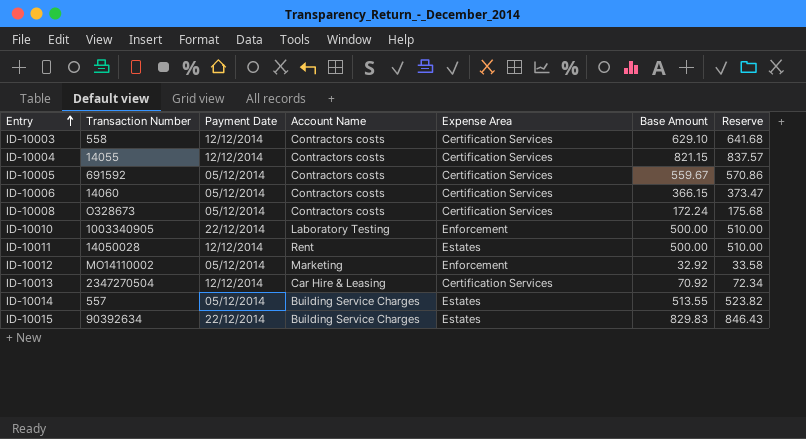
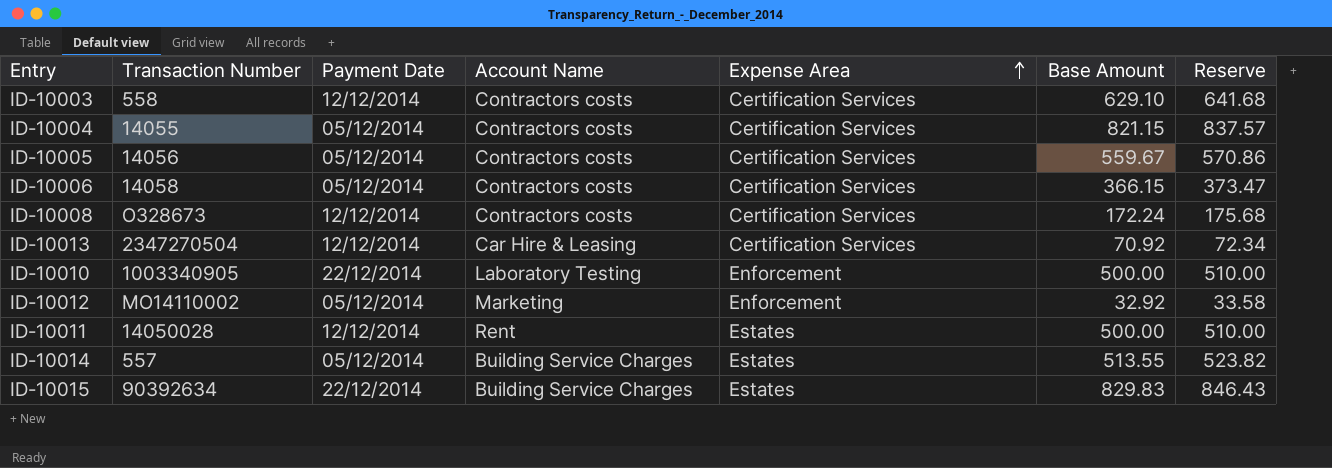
row order: Entry ascending -> Expense Area ascending
ID-10004 | Payment Date: 12/12/2014 -> 05/12/2014
ID-10005 | Transaction Number: 691592 -> 14056
ID-10006 | Transaction Number: 14060 -> 14058
ID-10008 | Payment Date: 05/12/2014 -> 12/12/2014

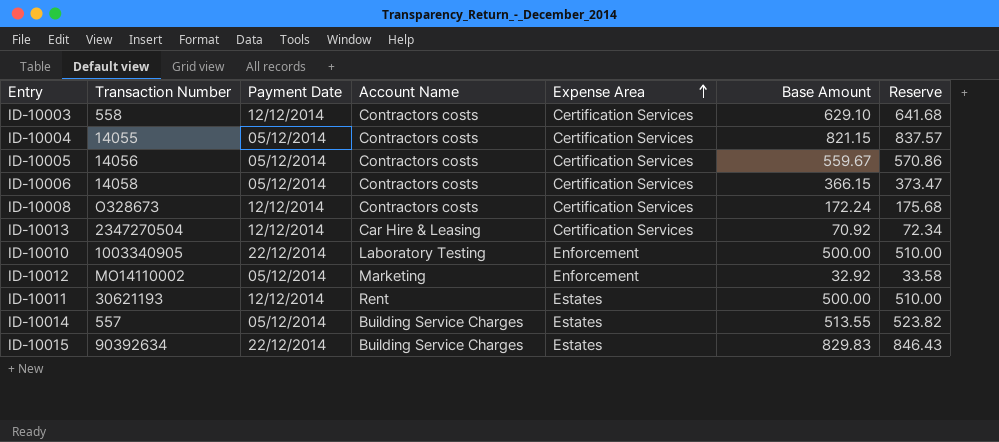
ID-10011 | Transaction Number: 14050028 -> 30621193

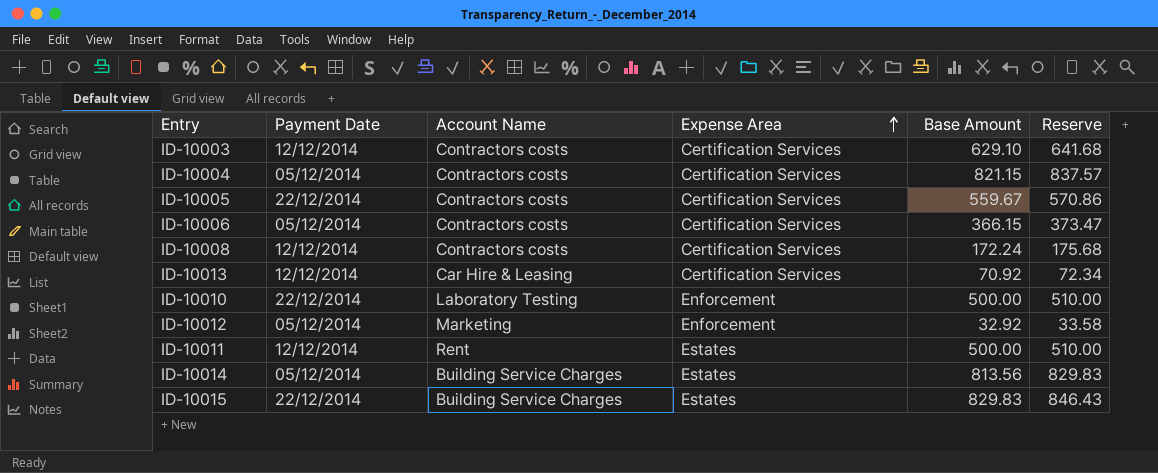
column Transaction Number | position: 2 -> none
ID-10005 | Payment Date: 05/12/2014 -> 22/12/2014
ID-10014 | Base Amount: 513.55 -> 813.56
ID-10014 | Reserve: 523.82 -> 829.83

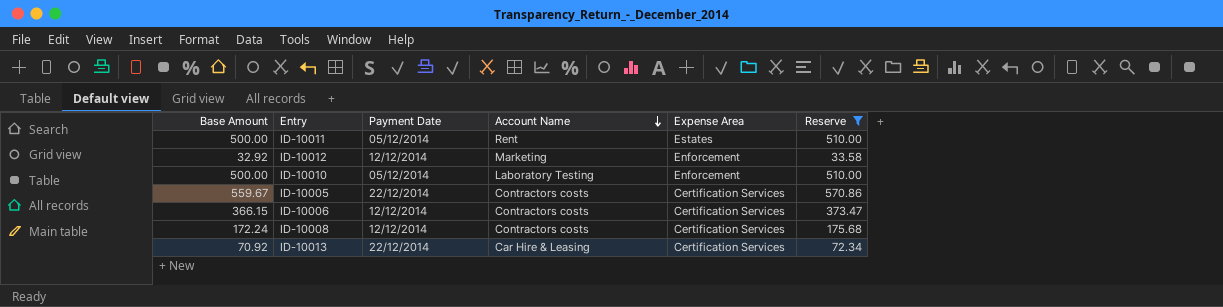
filter: none -> Reserve <= 570.86
row order: Expense Area ascending -> Account Name descending
column Base Amount | position: 5 -> 1
ID-10011 | Payment Date: 12/12/2014 -> 05/12/2014
ID-10012 | Payment Date: 05/12/2014 -> 12/12/2014
ID-10010 | Payment Date: 22/12/2014 -> 05/12/2014
ID-10006 | Payment Date: 05/12/2014 -> 12/12/2014
ID-10013 | Payment Date: 12/12/2014 -> 22/12/2014

